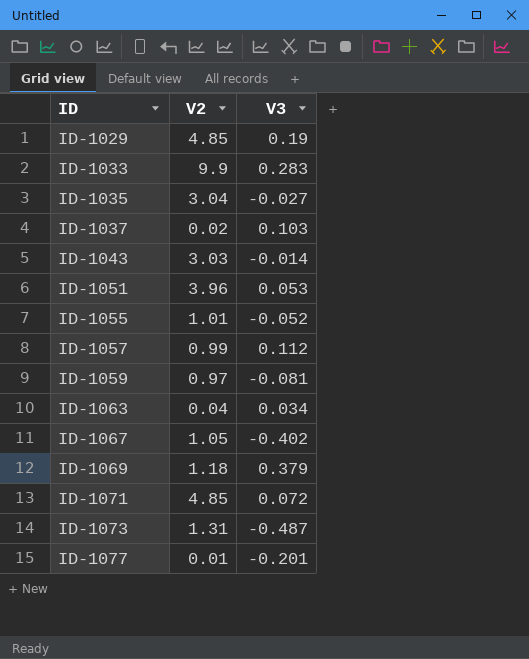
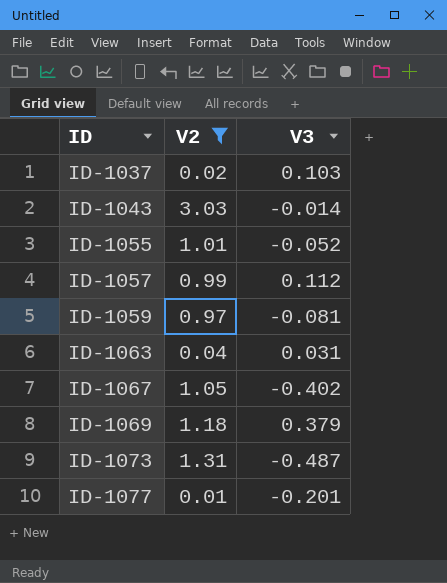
filter: none -> V2 <= 3.03
ID-1063 | V3: 0.034 -> 0.031

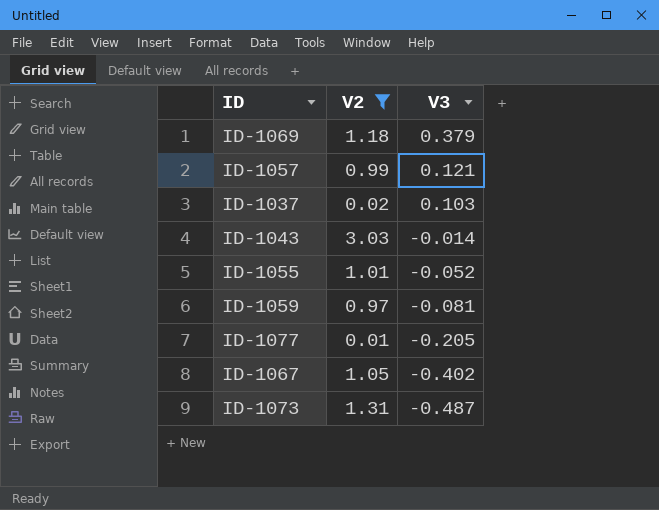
row order: ID ascending -> V3 descending
row ID-1063: 0.04 | 0.031 -> none
ID-1057 | V3: 0.112 -> 0.121
ID-1077 | V3: -0.201 -> -0.205

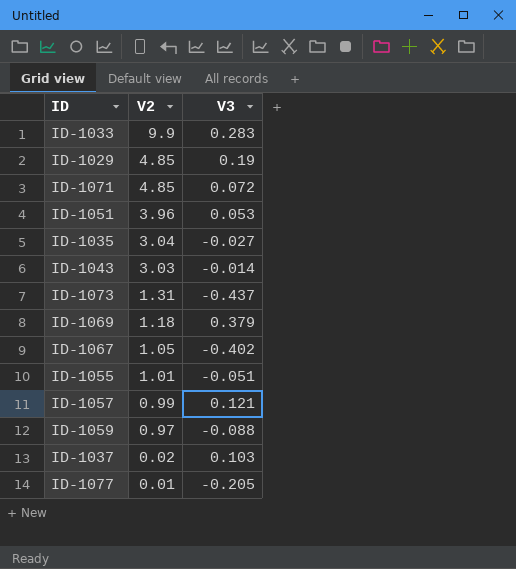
filter: V2 <= 3.03 -> none
row order: V3 descending -> V2 descending
ID-1073 | V3: -0.487 -> -0.437
ID-1055 | V3: -0.052 -> -0.051
ID-1059 | V3: -0.081 -> -0.088

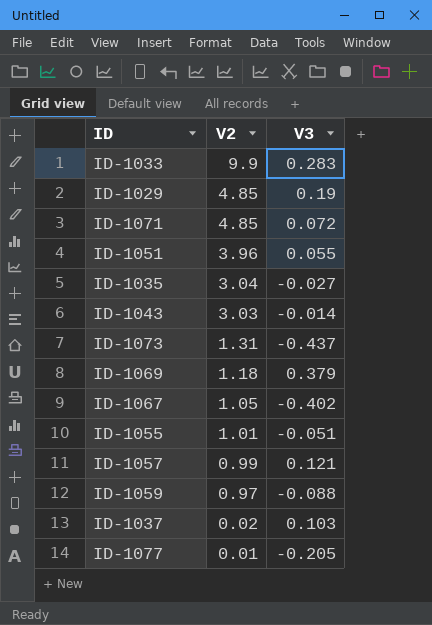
ID-1051 | V3: 0.053 -> 0.055

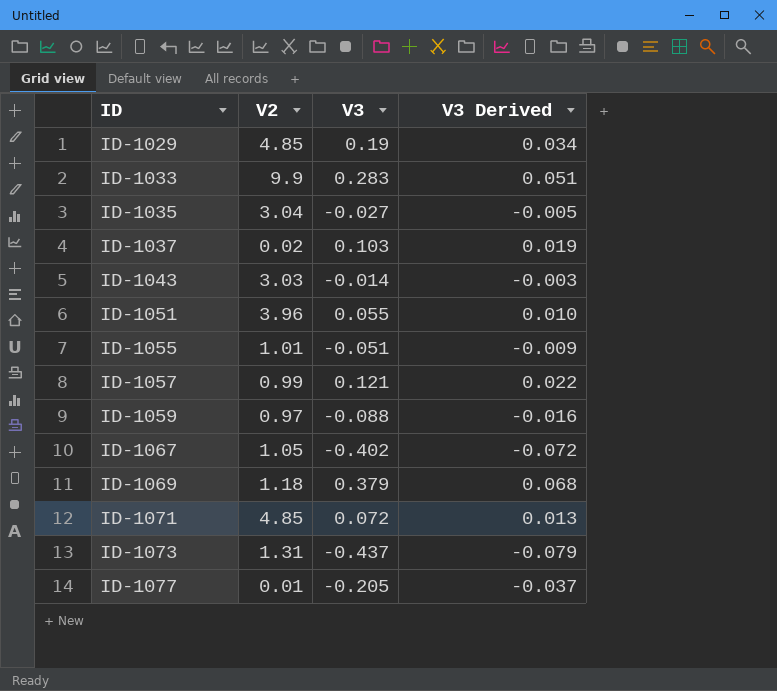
row order: V2 descending -> ID ascending
column V3 Derived | formula: none -> [V3] * 0.18

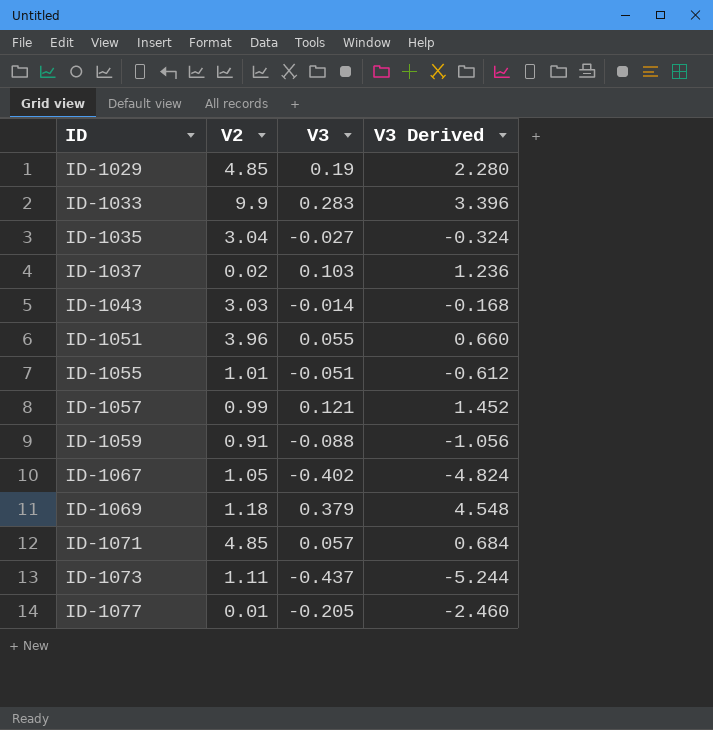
column V3 Derived | formula: [V3] * 0.18 -> [V3] * 12
ID-1059 | V2: 0.97 -> 0.91
ID-1071 | V3: 0.072 -> 0.057
ID-1073 | V2: 1.31 -> 1.11

